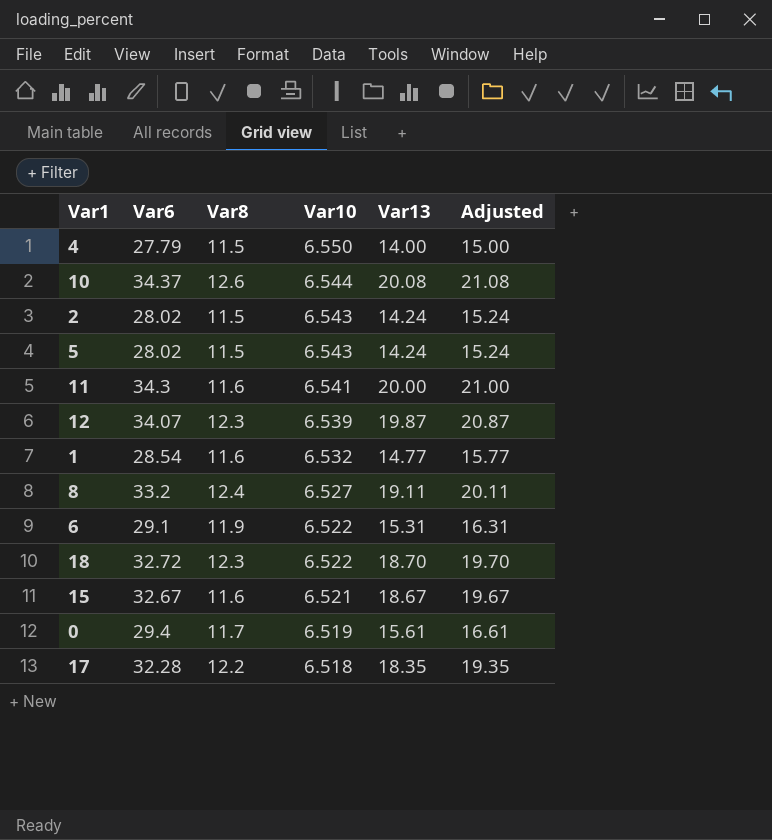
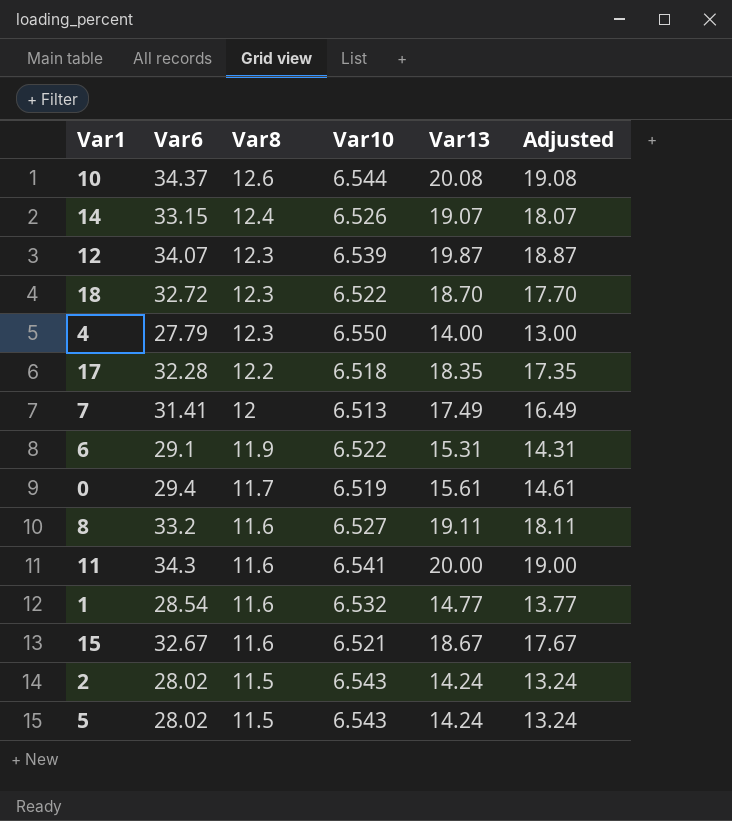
row order: Var10 descending -> Var8 descending
column Adjusted | formula: [Var13] + 1 -> [Var13] - 1
row 14: none -> 33.15 | 12.4 | 6.526 | 19.07 | 18.07
4 | Var8: 11.5 -> 12.3
row 7: none -> 31.41 | 12 | 6.513 | 17.49 | 16.49
8 | Var8: 12.4 -> 11.6

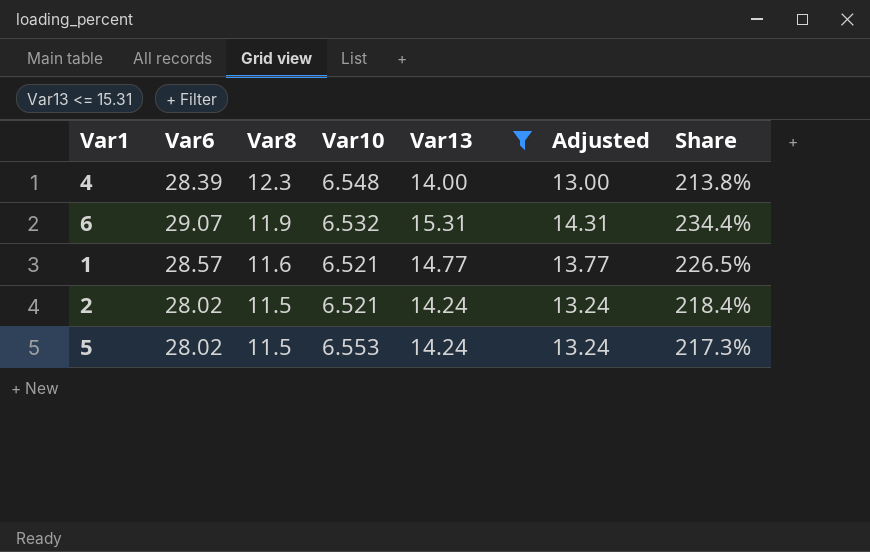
filter: none -> Var13 <= 15.31
column Share | formula: none -> [Var13] / [Var10]
4 | Var6: 27.79 -> 28.39
4 | Var10: 6.550 -> 6.548
6 | Var6: 29.1 -> 29.07
6 | Var10: 6.522 -> 6.532
1 | Var6: 28.54 -> 28.57
1 | Var10: 6.532 -> 6.521
2 | Var10: 6.543 -> 6.521
5 | Var10: 6.543 -> 6.553

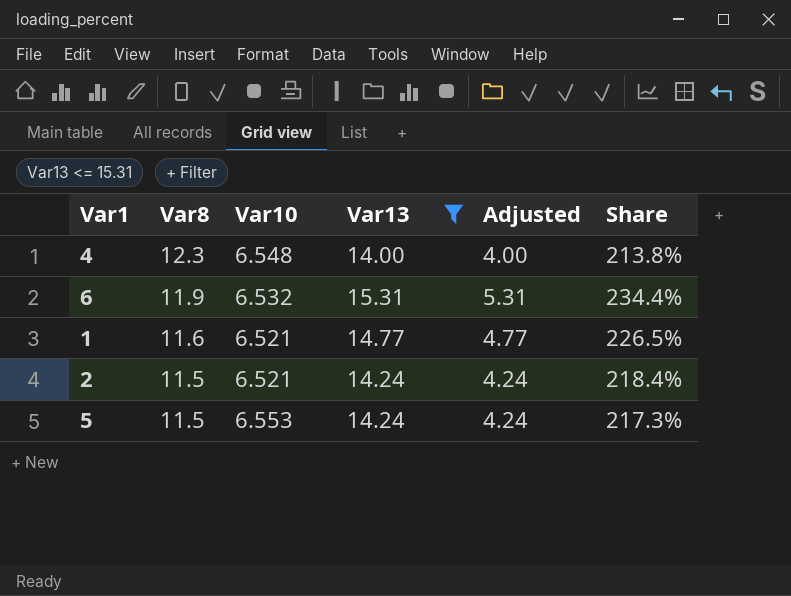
column Var6 | position: 2 -> none
column Adjusted | formula: [Var13] - 1 -> [Var13] - 10

